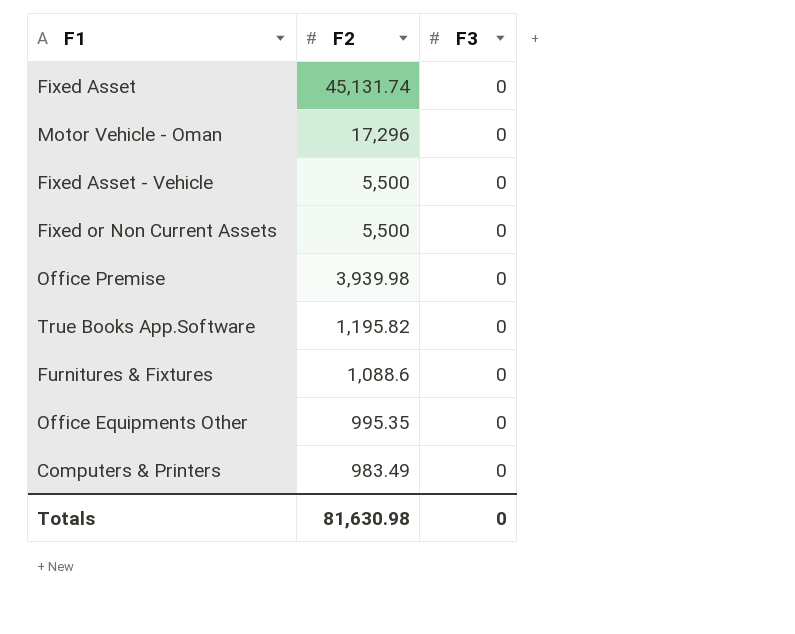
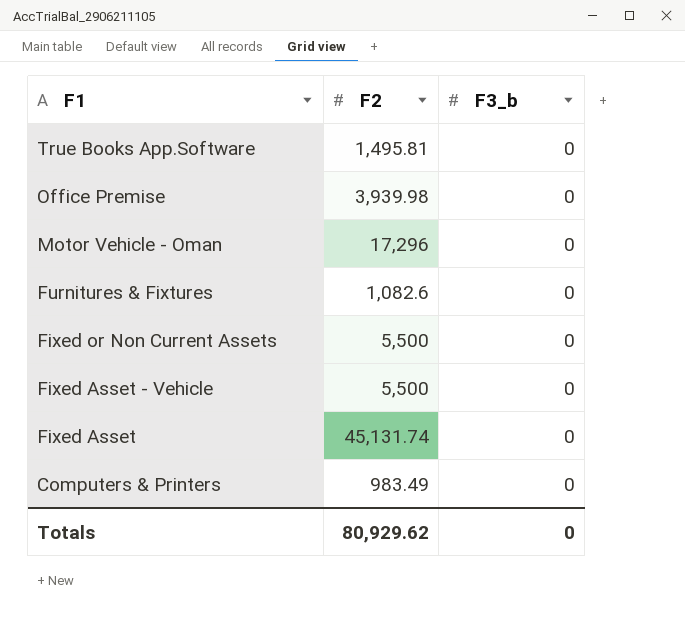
row order: F2 descending -> F1 descending
column name: F3 -> F3_b
row Office Equipments Other: 995.35 | 0 -> none
True Books App.Software | F2: 1,195.82 -> 1,495.81
Furnitures & Fixtures | F2: 1,088.6 -> 1,082.6
Totals | F2: 81,630.98 -> 80,929.62

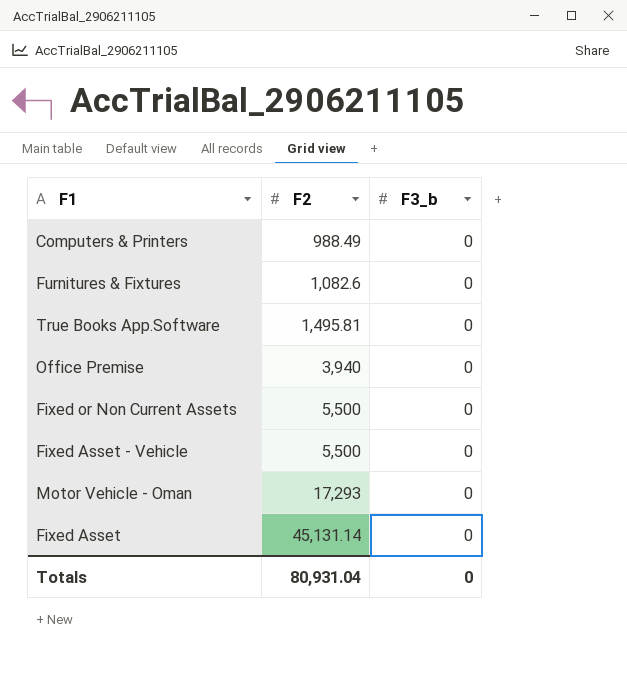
row order: F1 descending -> F2 ascending
Computers & Printers | F2: 983.49 -> 988.49
Office Premise | F2: 3,939.98 -> 3,940
Motor Vehicle - Oman | F2: 17,296 -> 17,293
Fixed Asset | F2: 45,131.74 -> 45,131.14
Totals | F2: 80,929.62 -> 80,931.04

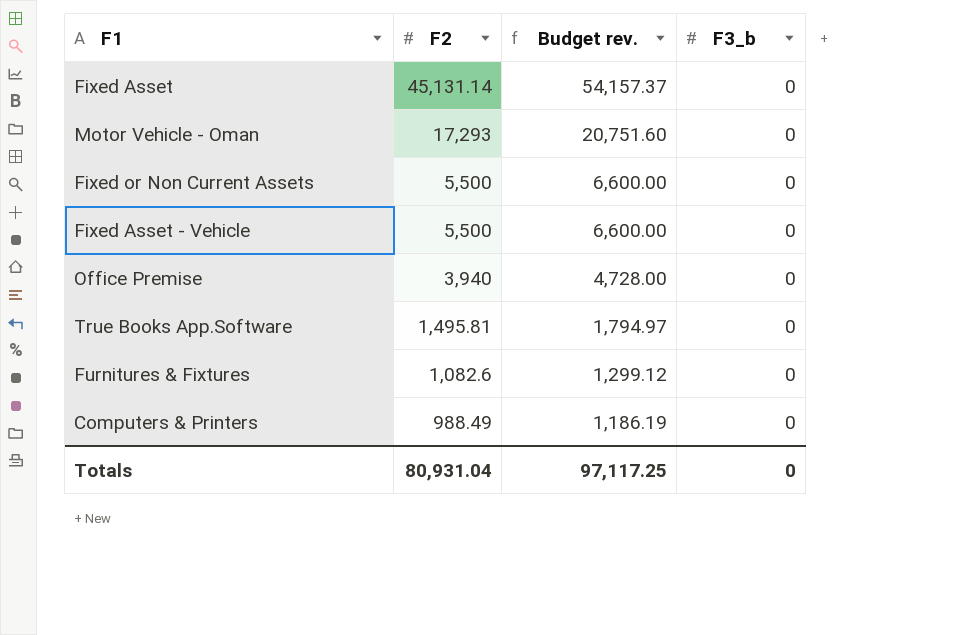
row order: F2 ascending -> F2 descending
column Budget rev. | formula: none -> [F2] * 1.2

